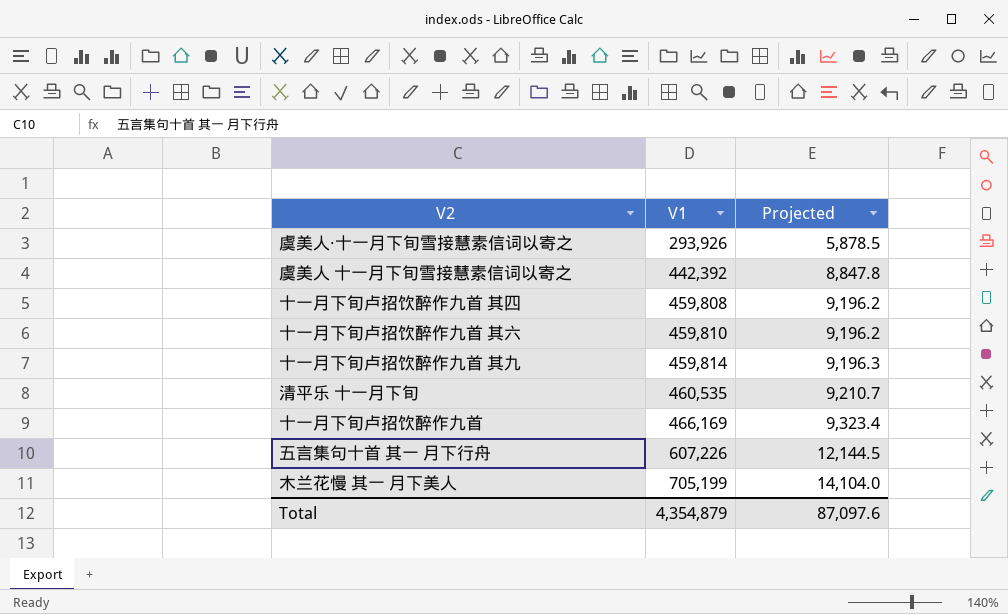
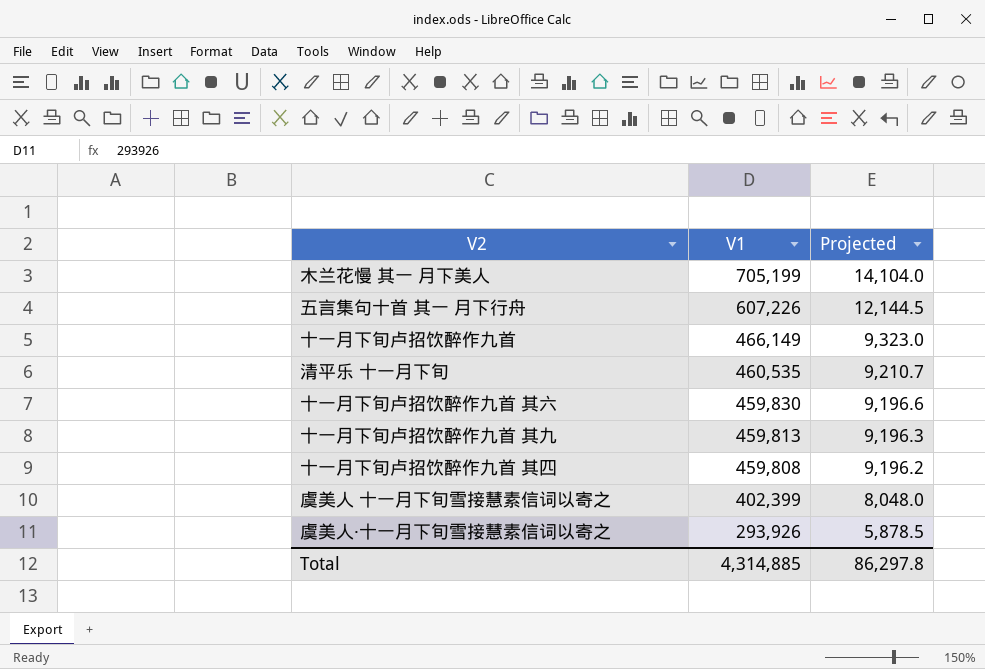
row order: V1 ascending -> V1 descending
十一月下旬卢招饮醉作九首 | V1: 466,169 -> 466,149
十一月下旬卢招饮醉作九首 | Projected: 9,323.4 -> 9,323.0
十一月下旬卢招饮醉作九首 其六 | V1: 459,810 -> 459,830
十一月下旬卢招饮醉作九首 其六 | Projected: 9,196.2 -> 9,196.6
十一月下旬卢招饮醉作九首 其九 | V1: 459,814 -> 459,813
虞美人 十一月下旬雪接慧素信词以寄之 | V1: 442,392 -> 402,399
虞美人 十一月下旬雪接慧素信词以寄之 | Projected: 8,847.8 -> 8,048.0
Total | V1: 4,354,879 -> 4,314,885
Total | Projected: 87,097.6 -> 86,297.8

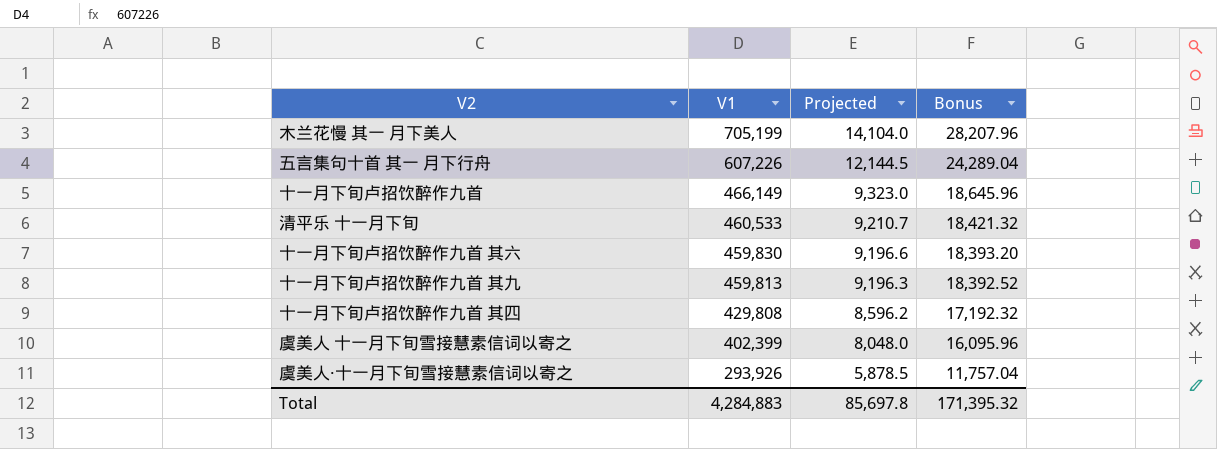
column Bonus | formula: none -> [V1] * 0.04
清平乐 十一月下旬 | V1: 460,535 -> 460,533
十一月下旬卢招饮醉作九首 其四 | V1: 459,808 -> 429,808
十一月下旬卢招饮醉作九首 其四 | Projected: 9,196.2 -> 8,596.2
Total | V1: 4,314,885 -> 4,284,883
Total | Projected: 86,297.8 -> 85,697.8

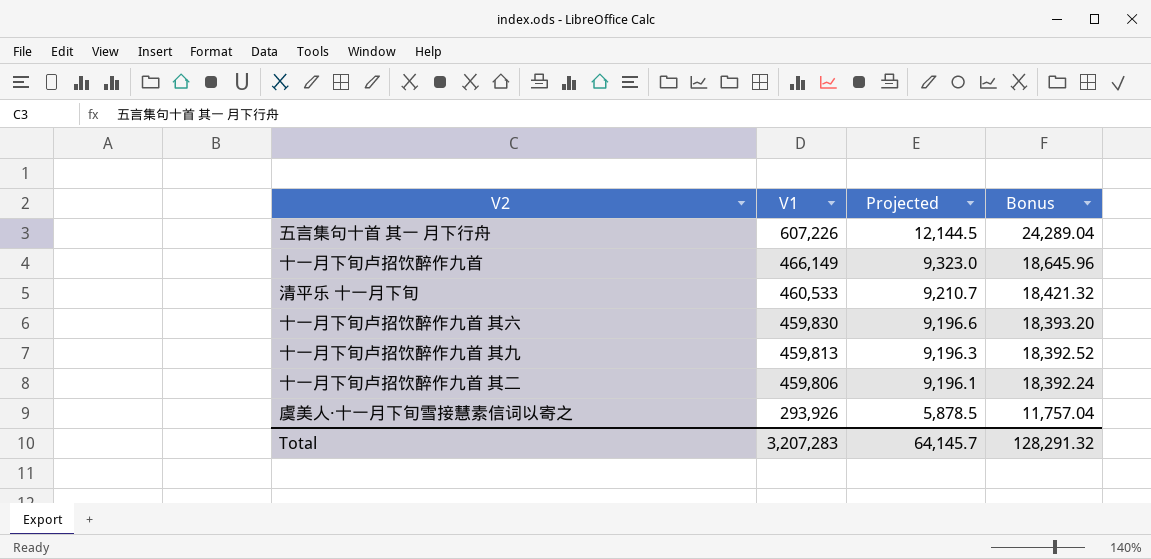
row 木兰花慢 其一 月下美人: 705,199 | 14,104.0 | 28,207.96 -> none
row 十一月下旬卢招饮醉作九首 其四: 429,808 | 8,596.2 | 17,192.32 -> none
row 虞美人 十一月下旬雪接慧素信词以寄之: 402,399 | 8,048.0 | 16,095.96 -> none
row 十一月下旬卢招饮醉作九首 其二: none -> 459,806 | 9,196.1 | 18,392.24
Total | V1: 4,284,883 -> 3,207,283
Total | Projected: 85,697.8 -> 64,145.7
Total | Bonus: 171,395.32 -> 128,291.32

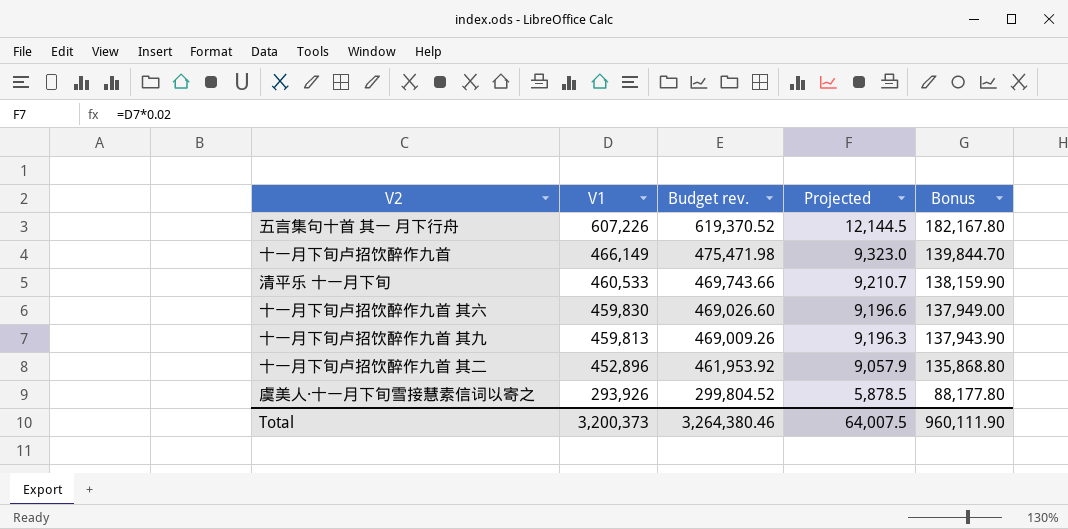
column Budget rev. | formula: none -> [V1] * 1.02
column Bonus | formula: [V1] * 0.04 -> [V1] * 0.3
十一月下旬卢招饮醉作九首 其二 | V1: 459,806 -> 452,896
十一月下旬卢招饮醉作九首 其二 | Projected: 9,196.1 -> 9,057.9
Total | V1: 3,207,283 -> 3,200,373
Total | Projected: 64,145.7 -> 64,007.5
Total | Bonus: 128,291.32 -> 960,111.90

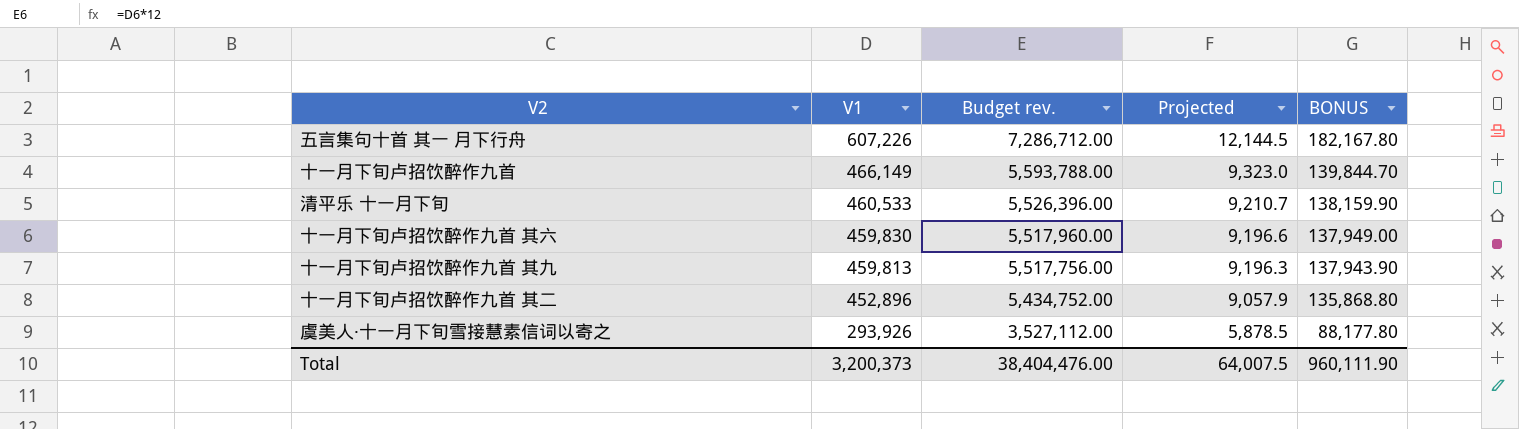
column Budget rev. | formula: [V1] * 1.02 -> [V1] * 12
column name: Bonus -> BONUS
Total | Budget rev.: 3,264,380.46 -> 38,404,476.00

